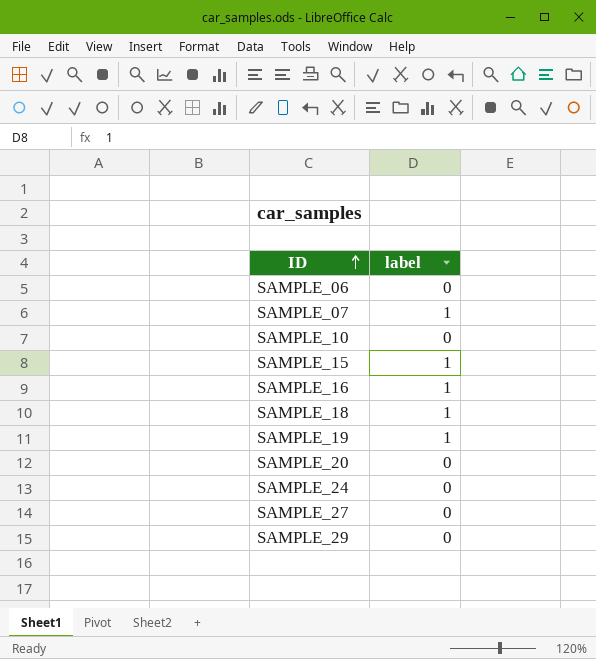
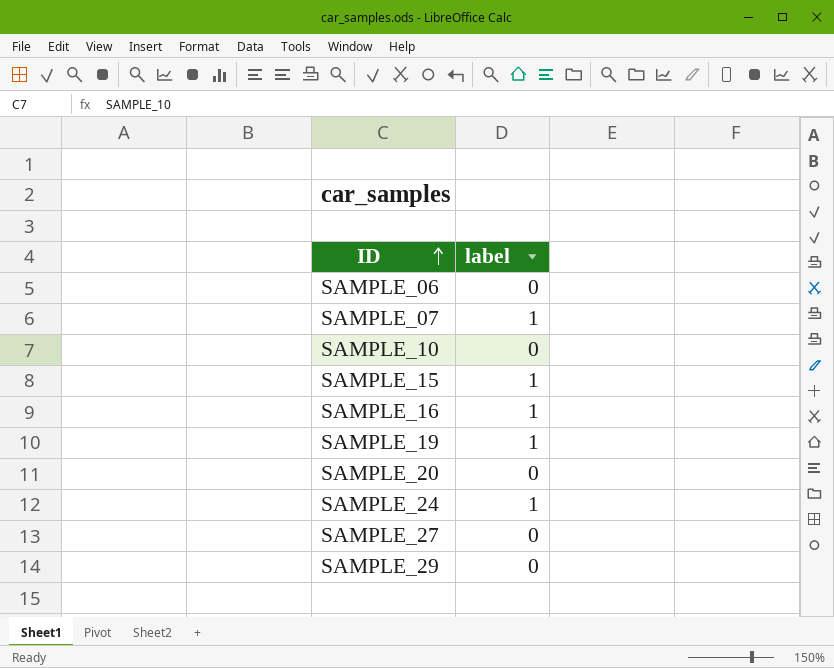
row SAMPLE_18: 1 -> none
SAMPLE_24 | label: 0 -> 1

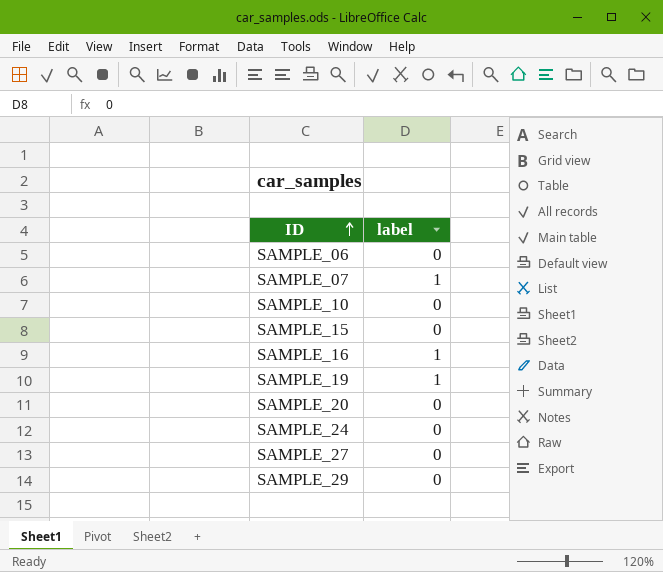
SAMPLE_15 | label: 1 -> 0
SAMPLE_24 | label: 1 -> 0

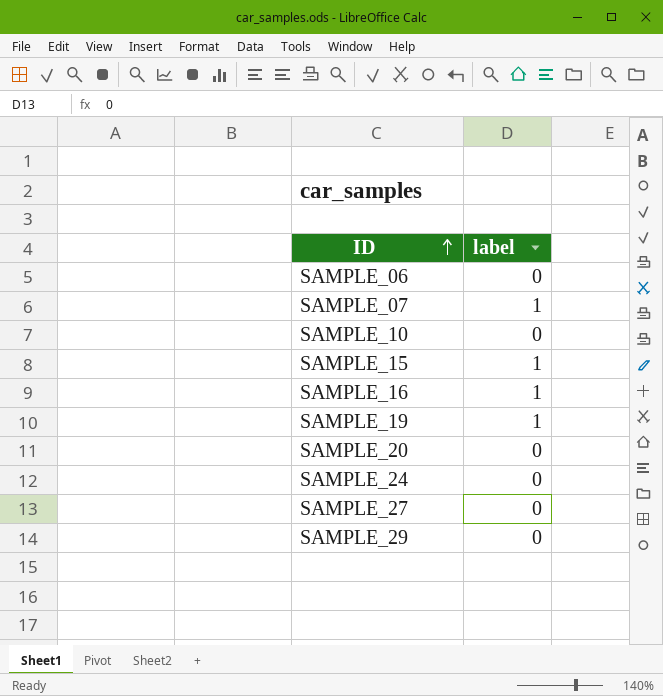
SAMPLE_15 | label: 0 -> 1

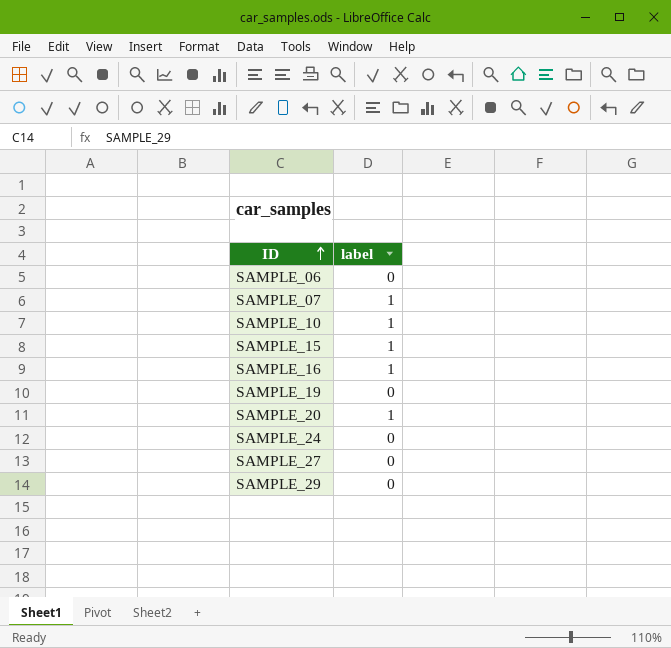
SAMPLE_10 | label: 0 -> 1
SAMPLE_19 | label: 1 -> 0
SAMPLE_20 | label: 0 -> 1

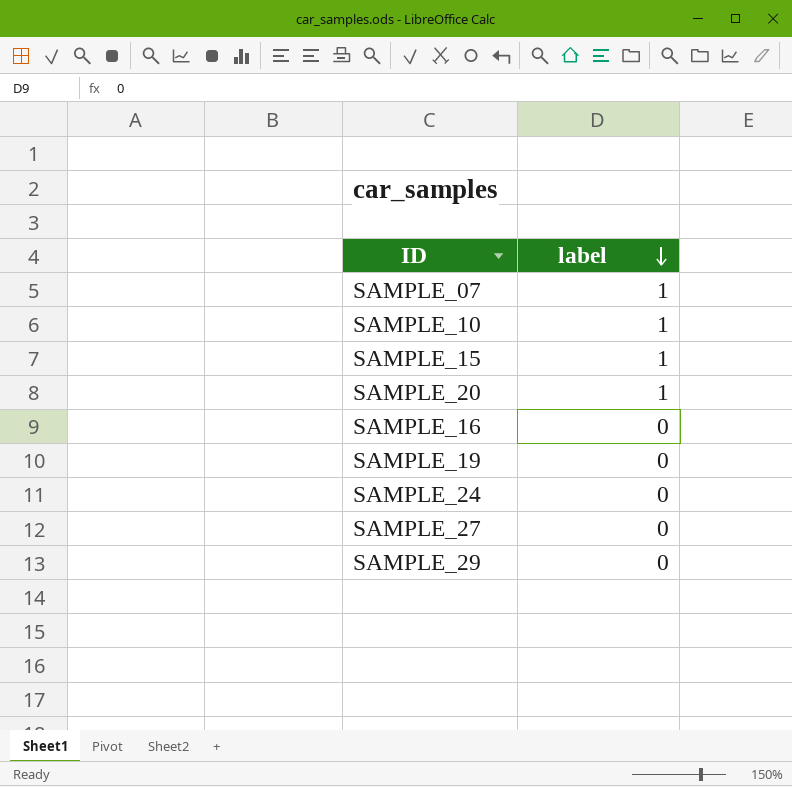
row order: ID ascending -> label descending
row SAMPLE_06: 0 -> none
SAMPLE_16 | label: 1 -> 0

